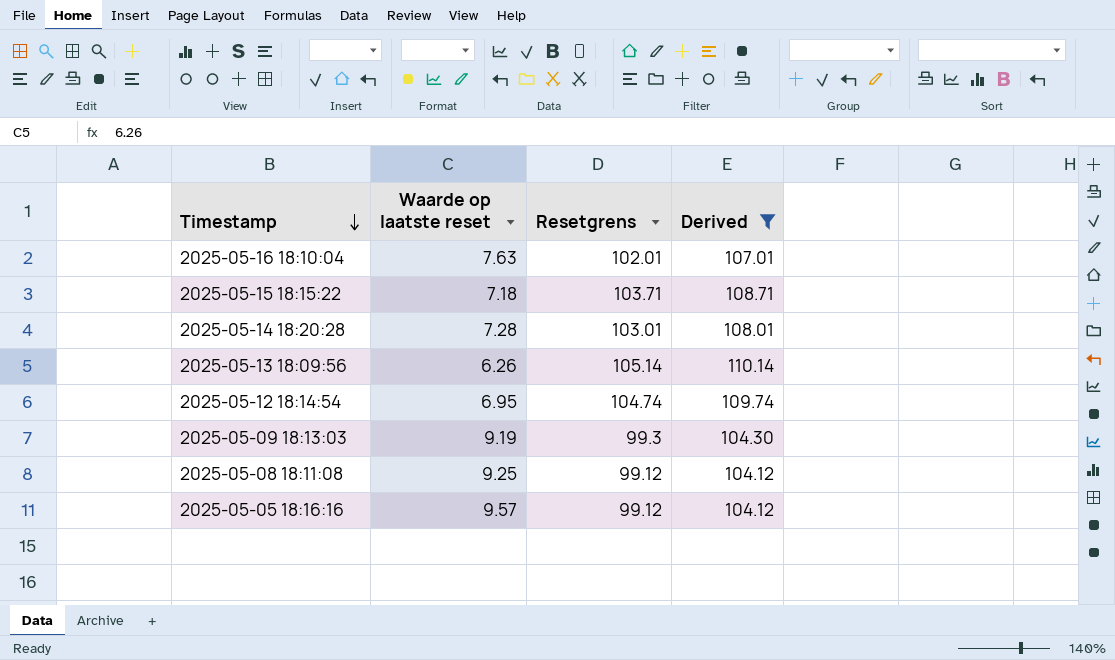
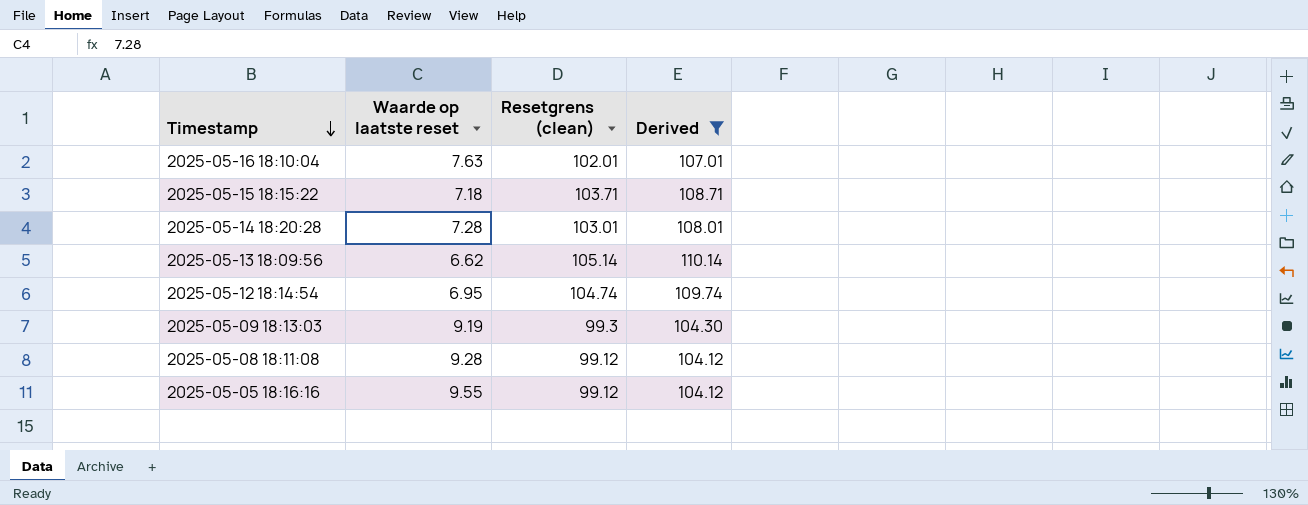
column name: Resetgrens -> Resetgrens (clean)
2025-05-13 18:09:56 | Waarde op laatste reset: 6.26 -> 6.62
2025-05-08 18:11:08 | Waarde op laatste reset: 9.25 -> 9.28
2025-05-05 18:16:16 | Waarde op laatste reset: 9.57 -> 9.55

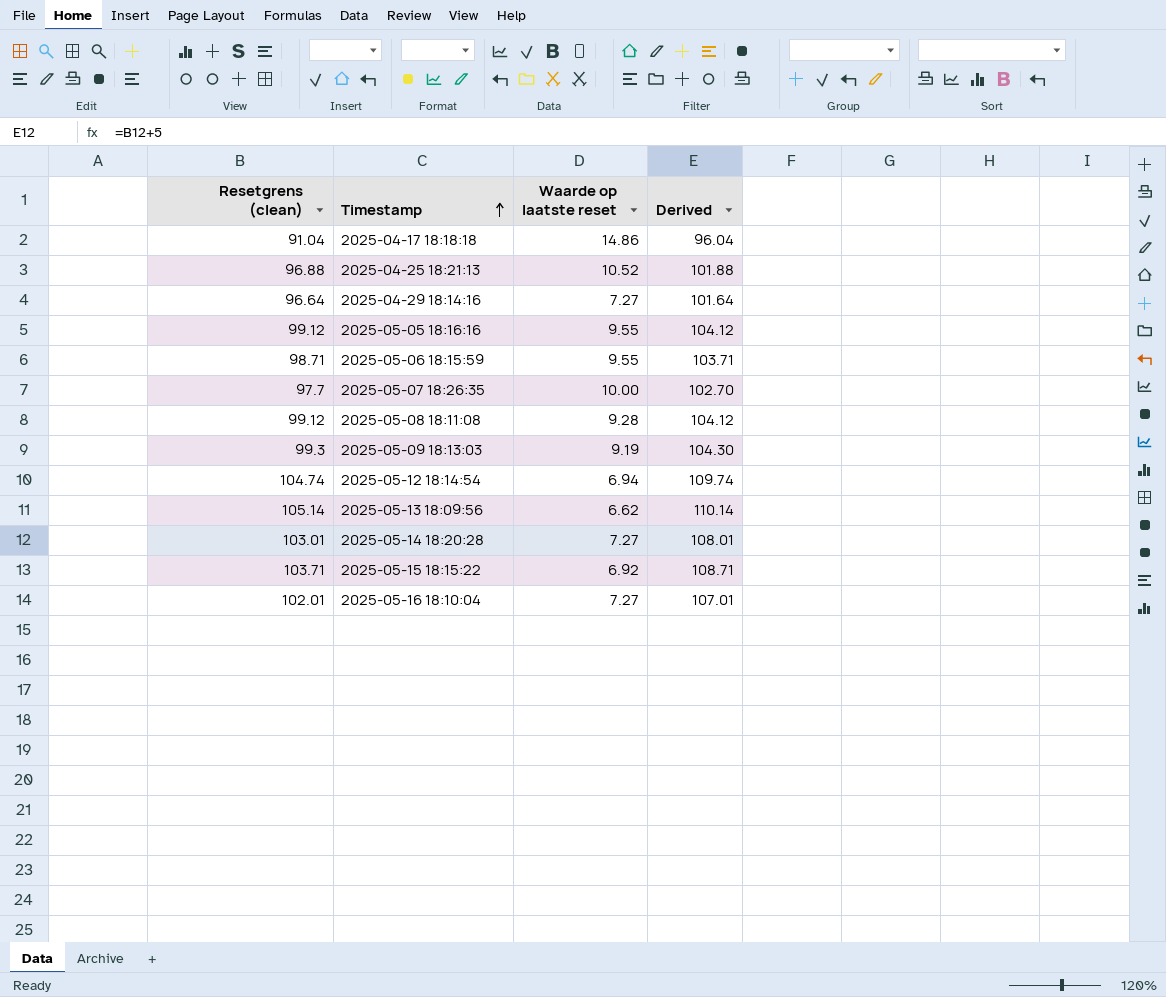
filter: Derived >= 104.12 -> none
row order: Timestamp descending -> Timestamp ascending
column Resetgrens (clean) | position: 3 -> 1
2025-05-12 18:14:54 | Waarde op laatste reset: 6.95 -> 6.94
2025-05-14 18:20:28 | Waarde op laatste reset: 7.28 -> 7.27
2025-05-15 18:15:22 | Waarde op laatste reset: 7.18 -> 6.92
2025-05-16 18:10:04 | Waarde op laatste reset: 7.63 -> 7.27

